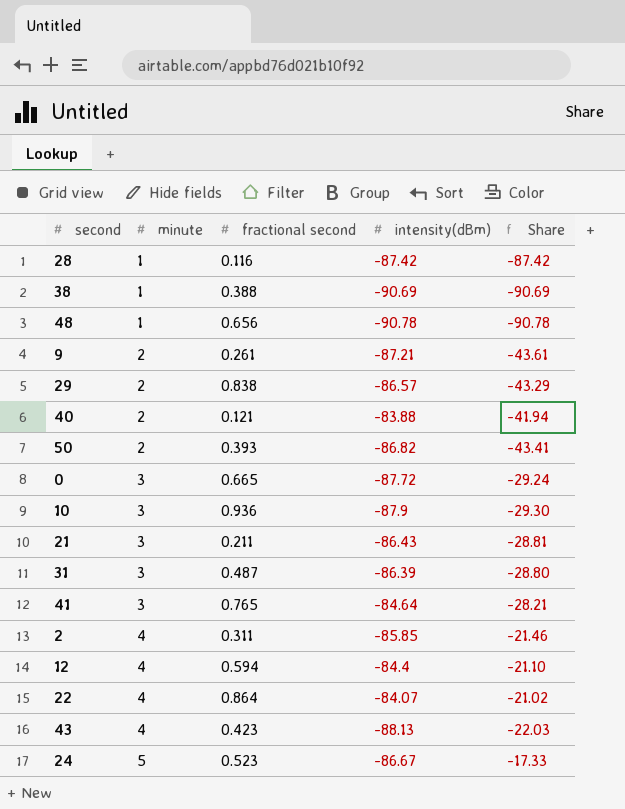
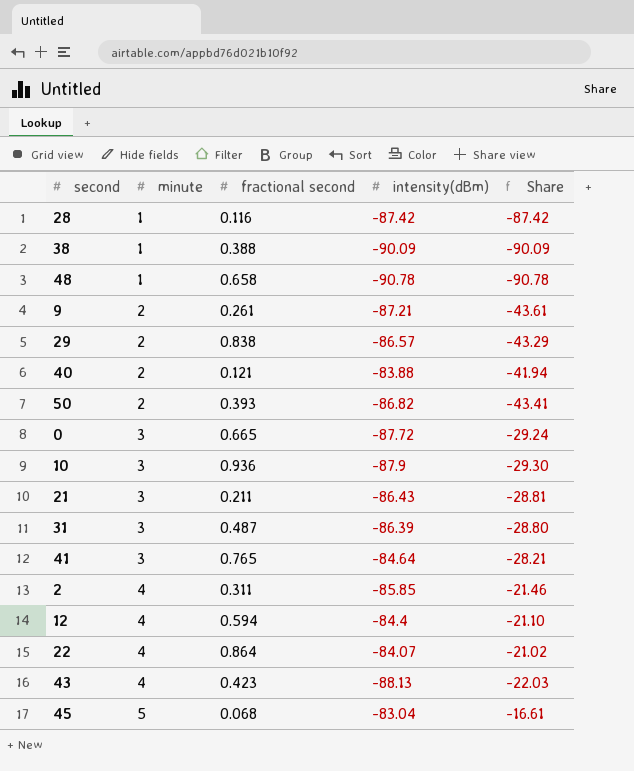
row 24: 5 | 0.523 | -86.67 | -17.33 -> none
38 | intensity(dBm): -90.69 -> -90.09
38 | Share: -90.69 -> -90.09
48 | fractional second: 0.656 -> 0.658
row 45: none -> 5 | 0.068 | -83.04 | -16.61

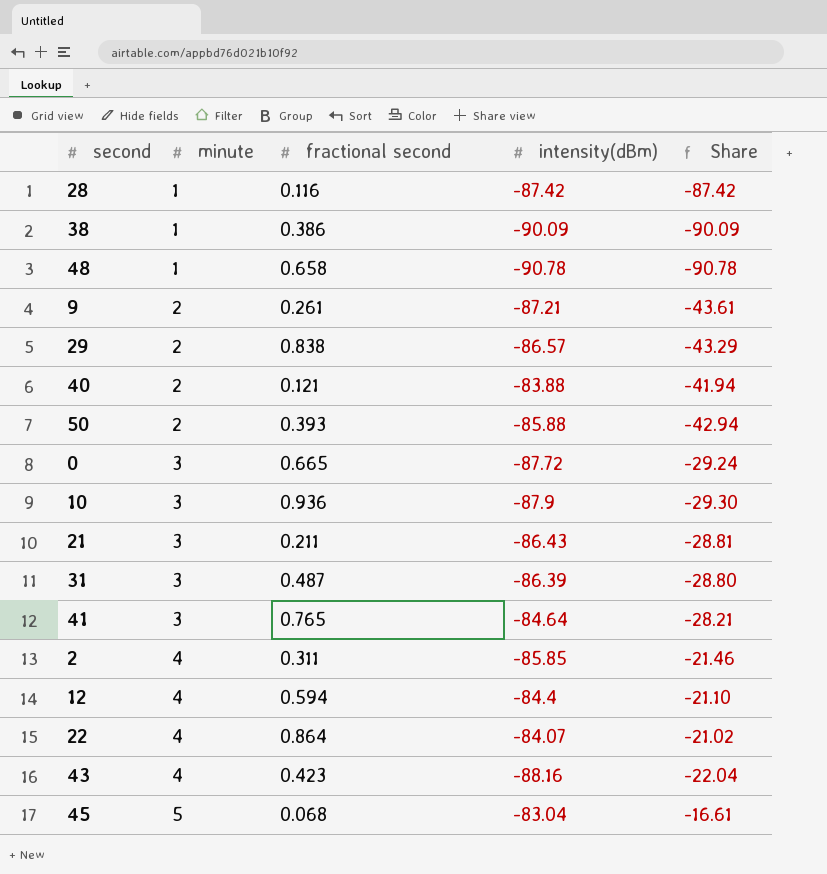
38 | fractional second: 0.388 -> 0.386
50 | intensity(dBm): -86.82 -> -85.88
50 | Share: -43.41 -> -42.94
43 | intensity(dBm): -88.13 -> -88.16
43 | Share: -22.03 -> -22.04

